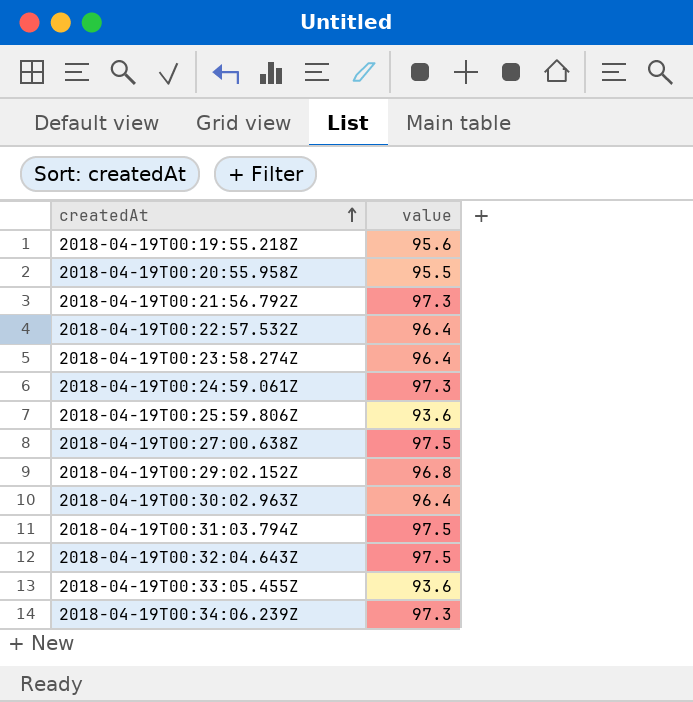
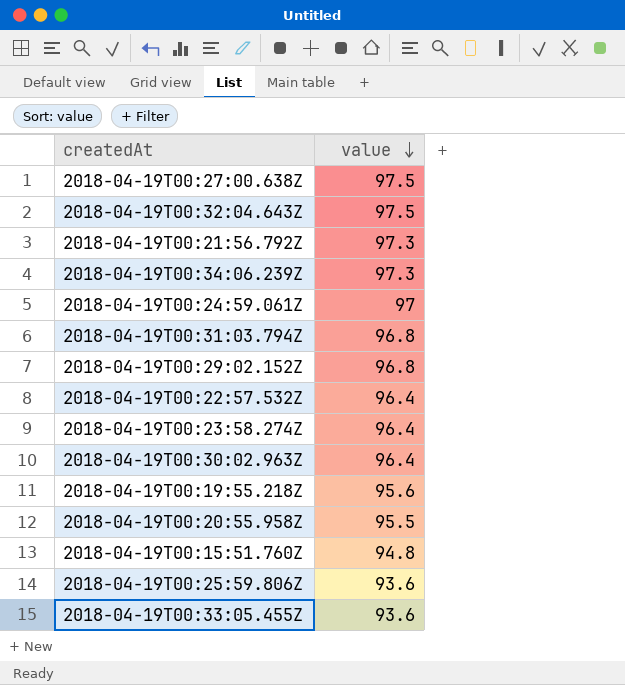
row order: createdAt ascending -> value descending
2018-04-19T00:24:59.061Z | value: 97.3 -> 97
2018-04-19T00:31:03.794Z | value: 97.5 -> 96.8
row 2018-04-19T00:15:51.760Z: none -> 94.8

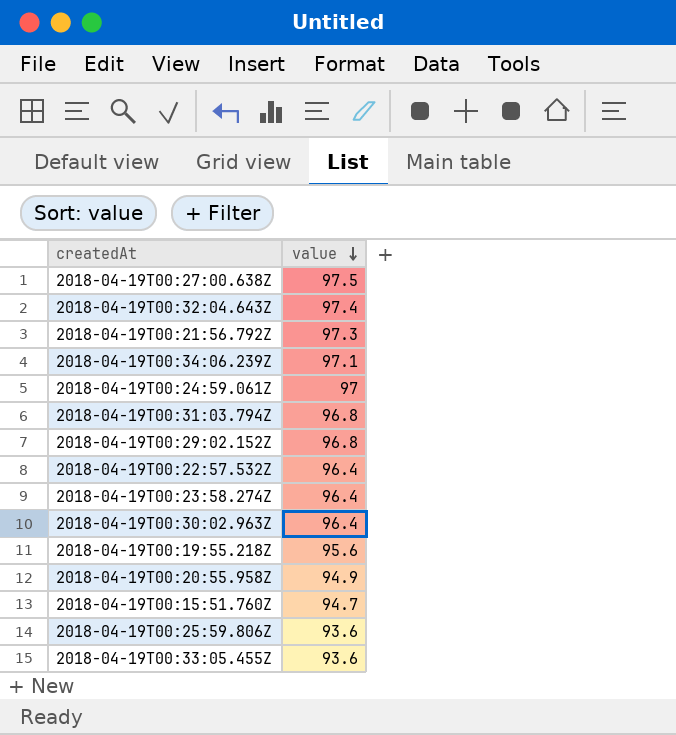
2018-04-19T00:32:04.643Z | value: 97.5 -> 97.4
2018-04-19T00:34:06.239Z | value: 97.3 -> 97.1
2018-04-19T00:20:55.958Z | value: 95.5 -> 94.9
2018-04-19T00:15:51.760Z | value: 94.8 -> 94.7

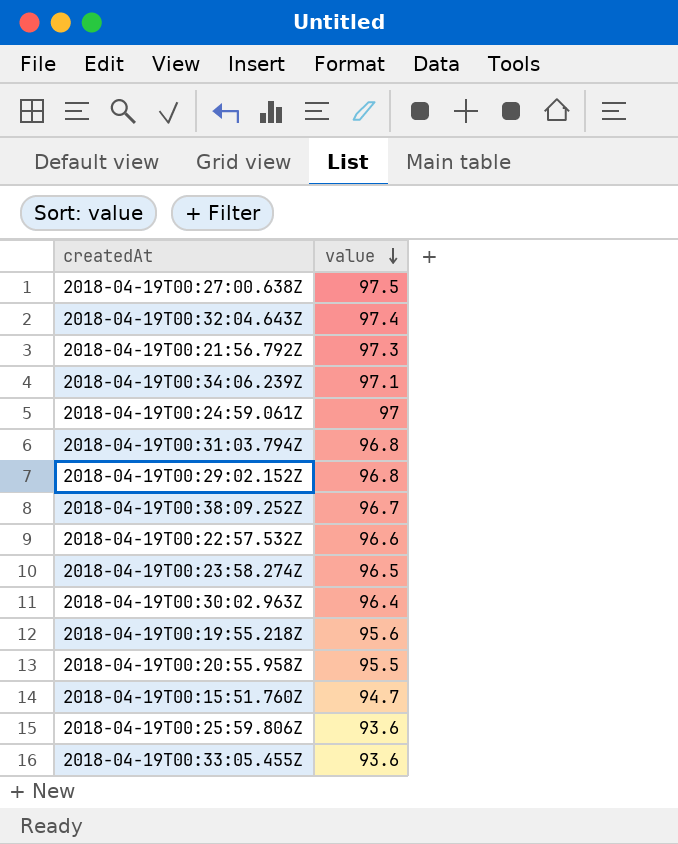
row 2018-04-19T00:38:09.252Z: none -> 96.7
2018-04-19T00:22:57.532Z | value: 96.4 -> 96.6
2018-04-19T00:23:58.274Z | value: 96.4 -> 96.5
2018-04-19T00:20:55.958Z | value: 94.9 -> 95.5

